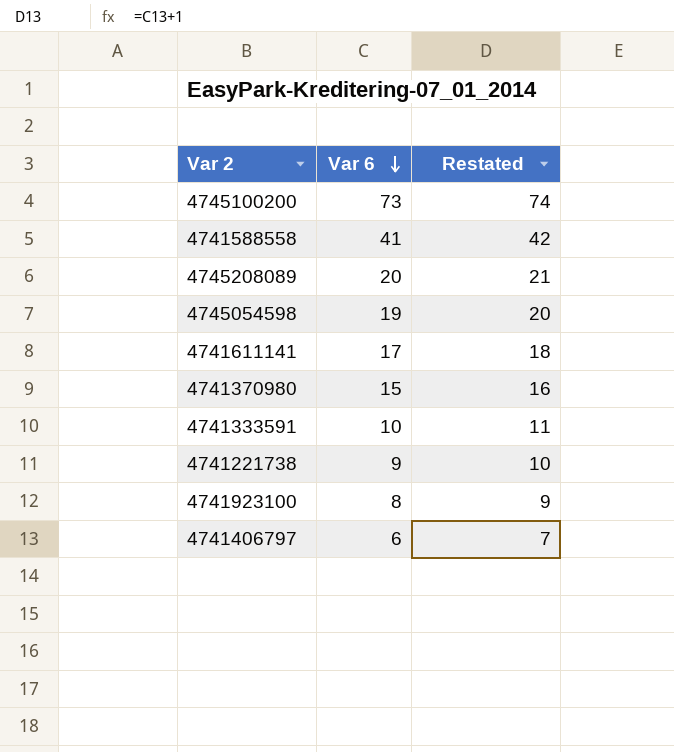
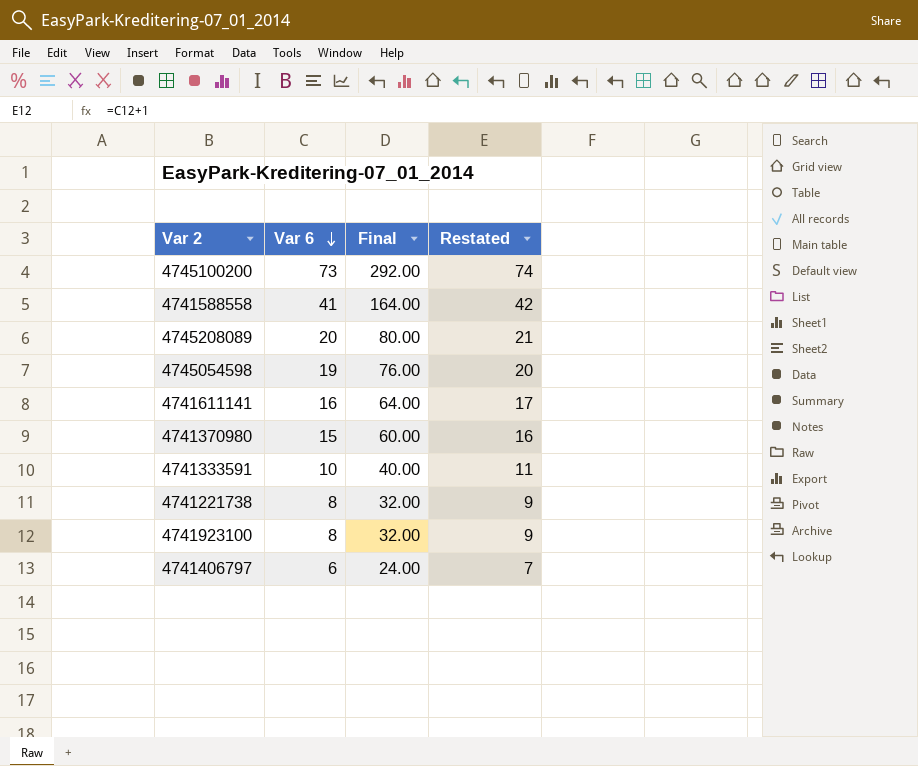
column Final | formula: none -> [Var 6] * 4
4741611141 | Var 6: 17 -> 16
4741611141 | Restated: 18 -> 17
4741221738 | Var 6: 9 -> 8
4741221738 | Restated: 10 -> 9

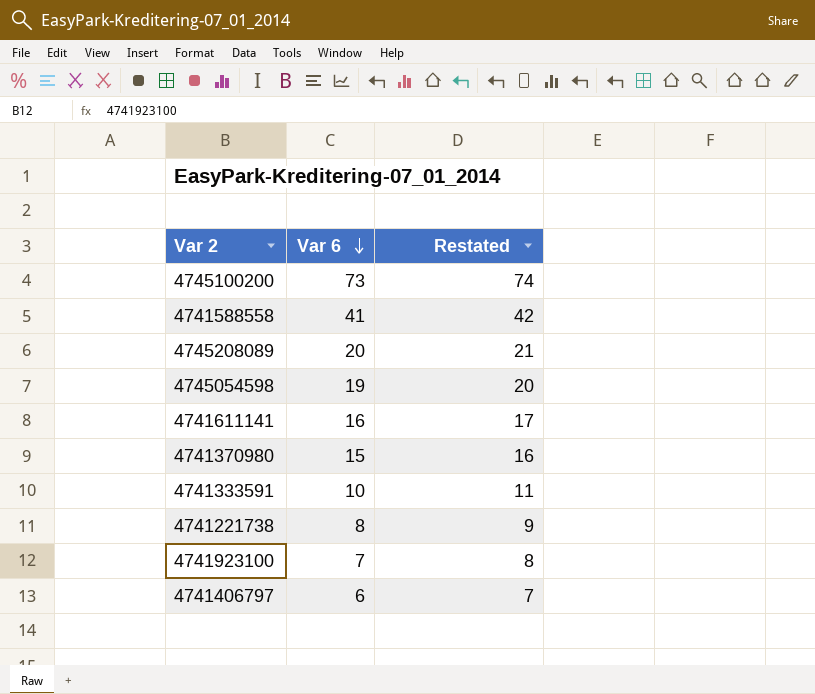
column Final | formula: [Var 6] * 4 -> none
4741923100 | Var 6: 8 -> 7
4741923100 | Restated: 9 -> 8

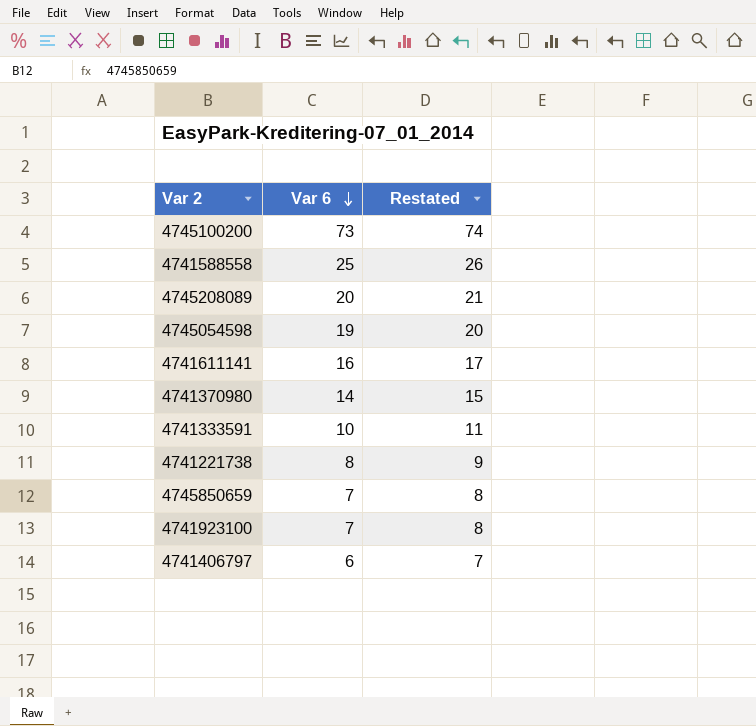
4741588558 | Var 6: 41 -> 25
4741588558 | Restated: 42 -> 26
4741370980 | Var 6: 15 -> 14
4741370980 | Restated: 16 -> 15
row 4745850659: none -> 7 | 8

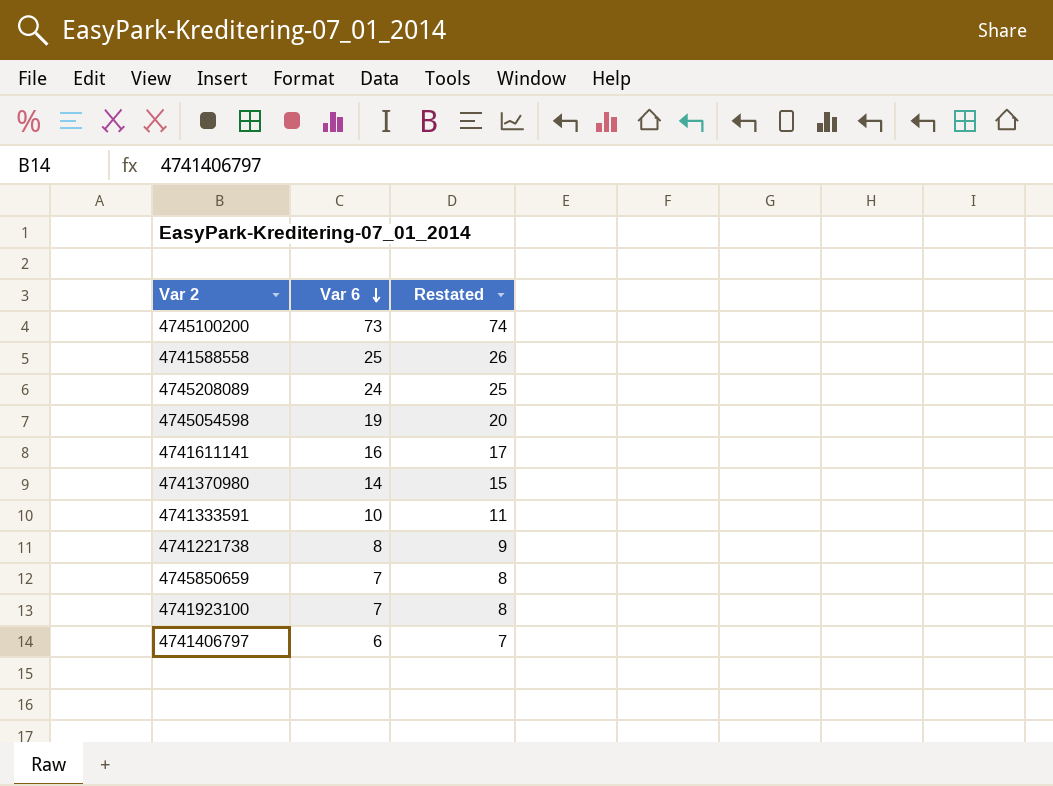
4745208089 | Var 6: 20 -> 24
4745208089 | Restated: 21 -> 25

